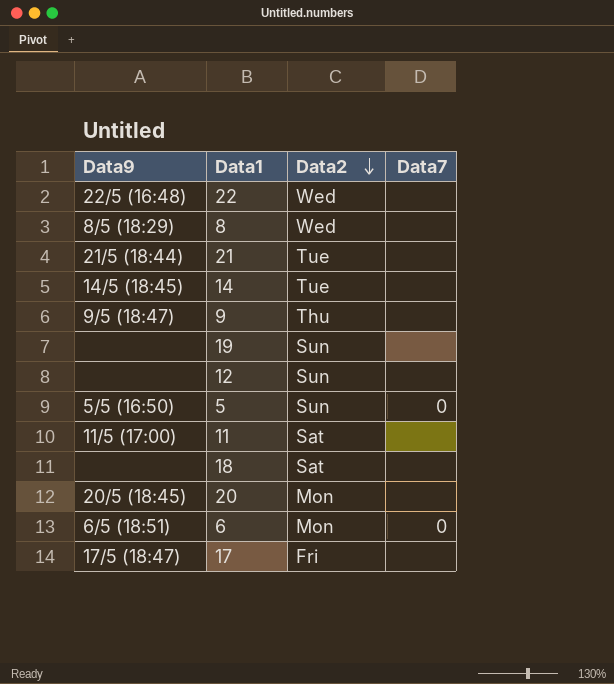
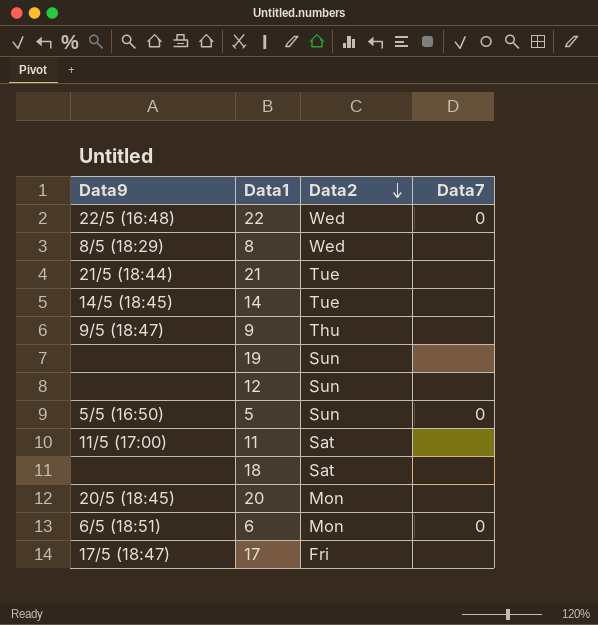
22 | Data7: none -> 0

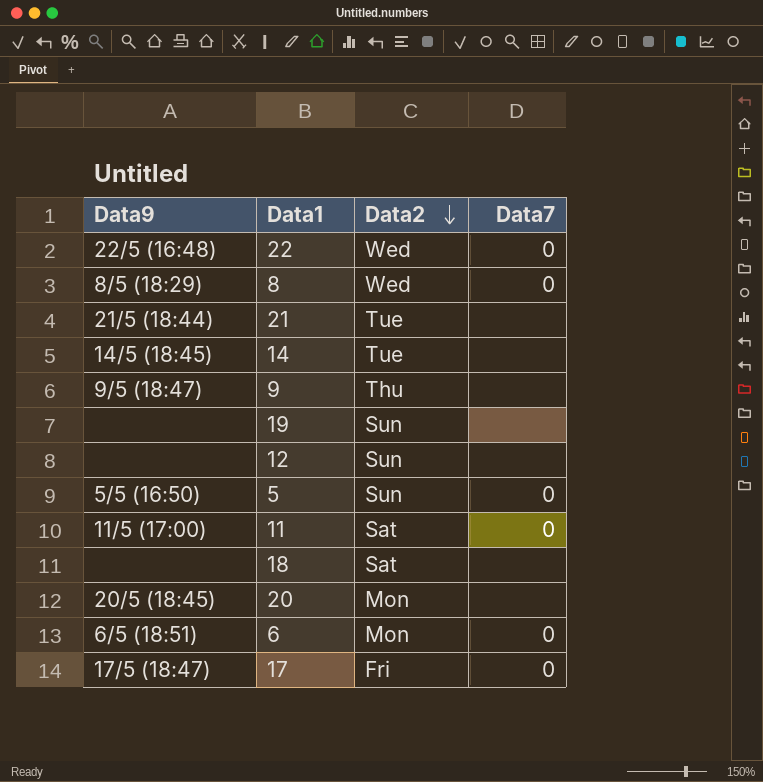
8 | Data7: none -> 0
11 | Data7: none -> 0
17 | Data7: none -> 0

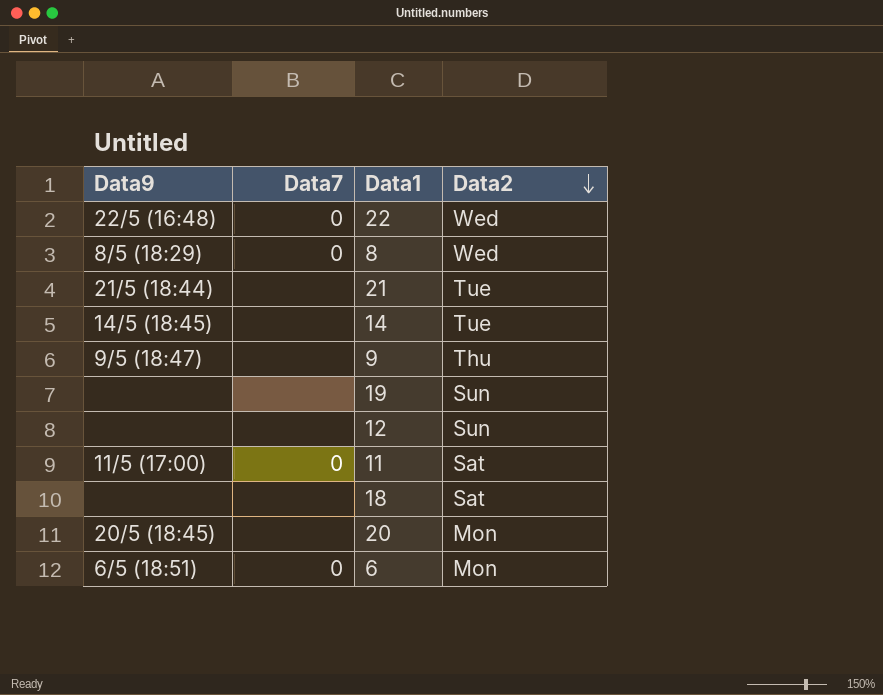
column Data7 | position: 4 -> 2
row 5: 5/5 (16:50) | Sun | 0 -> none
row 17: 17/5 (18:47) | Fri | 0 -> none

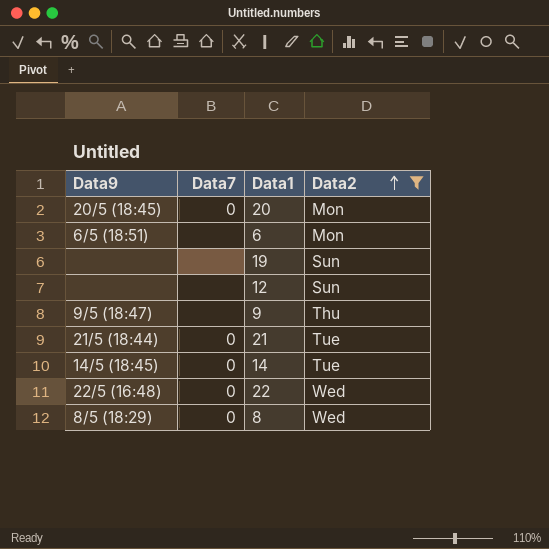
filter: none -> Data2 != Sat
row order: Data2 descending -> Data2 ascending
20 | Data7: none -> 0
6 | Data7: 0 -> none
21 | Data7: none -> 0
14 | Data7: none -> 0

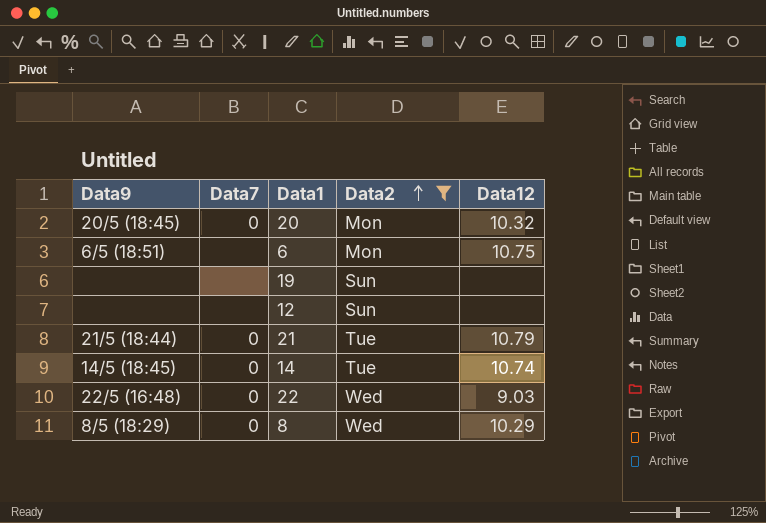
column Data12 | position: none -> 5
row 9: 9/5 (18:47) | none | Thu -> none

